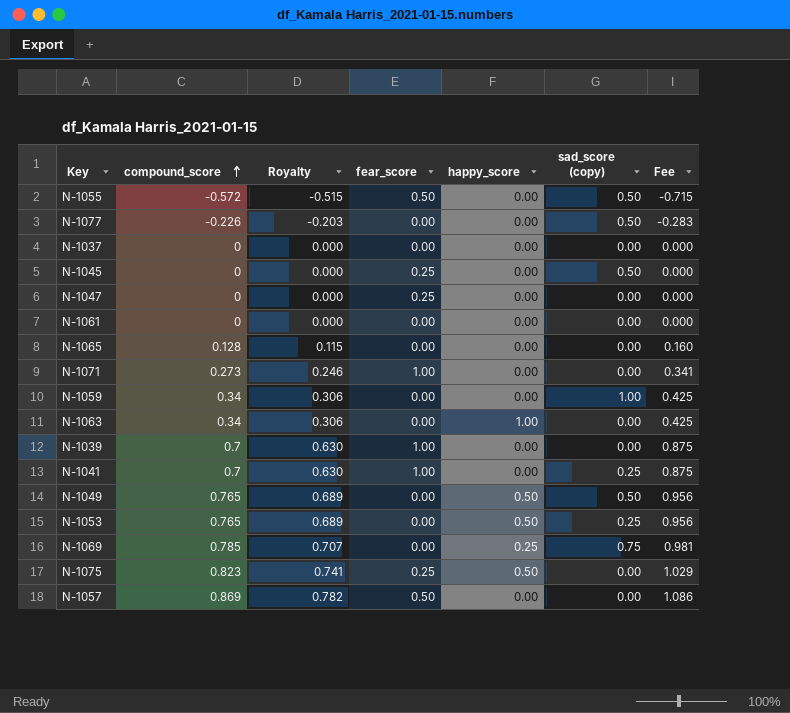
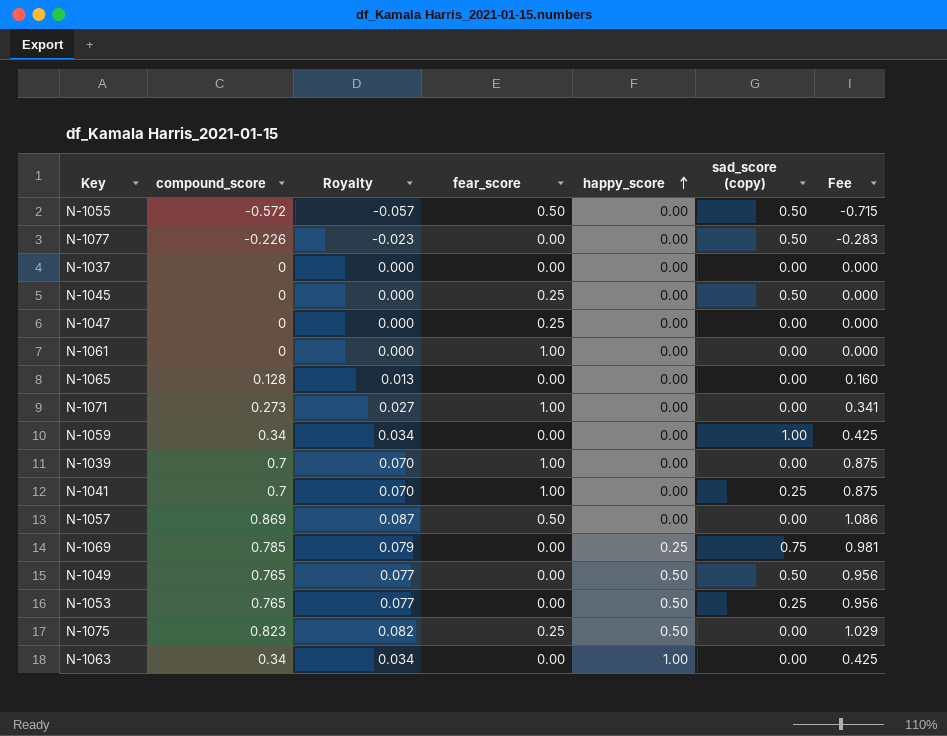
row order: compound_score ascending -> happy_score ascending
column Royalty | formula: [compound_score] * 0.9 -> [compound_score] * 0.1
N-1061 | fear_score: 0.00 -> 1.00

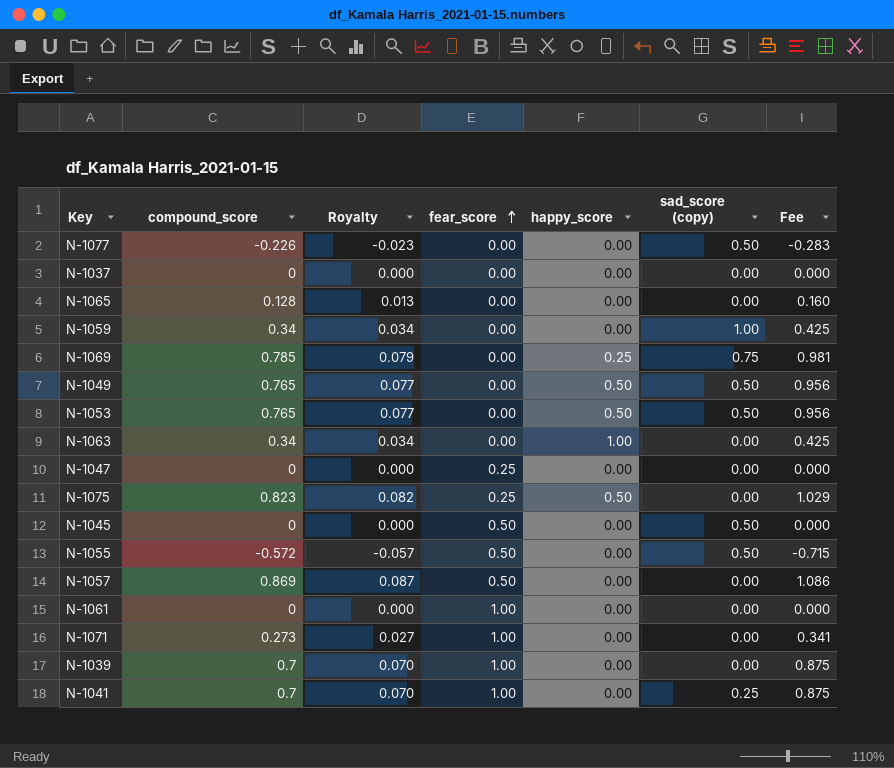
row order: happy_score ascending -> fear_score ascending
N-1053 | sad_score (copy): 0.25 -> 0.50
N-1045 | fear_score: 0.25 -> 0.50

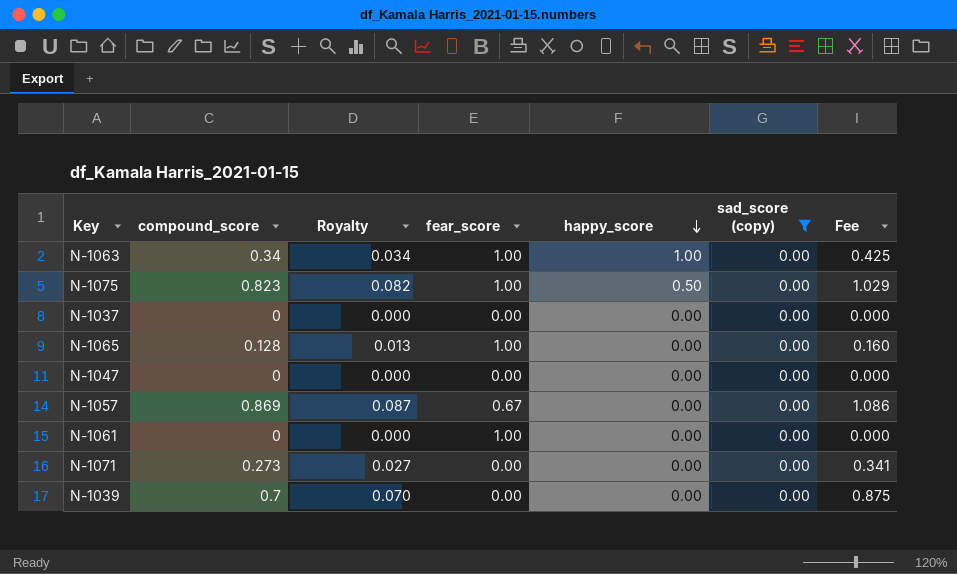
filter: none -> sad_score (copy) = 0.00
row order: fear_score ascending -> happy_score descending
N-1063 | fear_score: 0.00 -> 1.00
N-1075 | fear_score: 0.25 -> 1.00
N-1065 | fear_score: 0.00 -> 1.00
N-1047 | fear_score: 0.25 -> 0.00
N-1057 | fear_score: 0.50 -> 0.67
N-1071 | fear_score: 1.00 -> 0.00
N-1039 | fear_score: 1.00 -> 0.00

